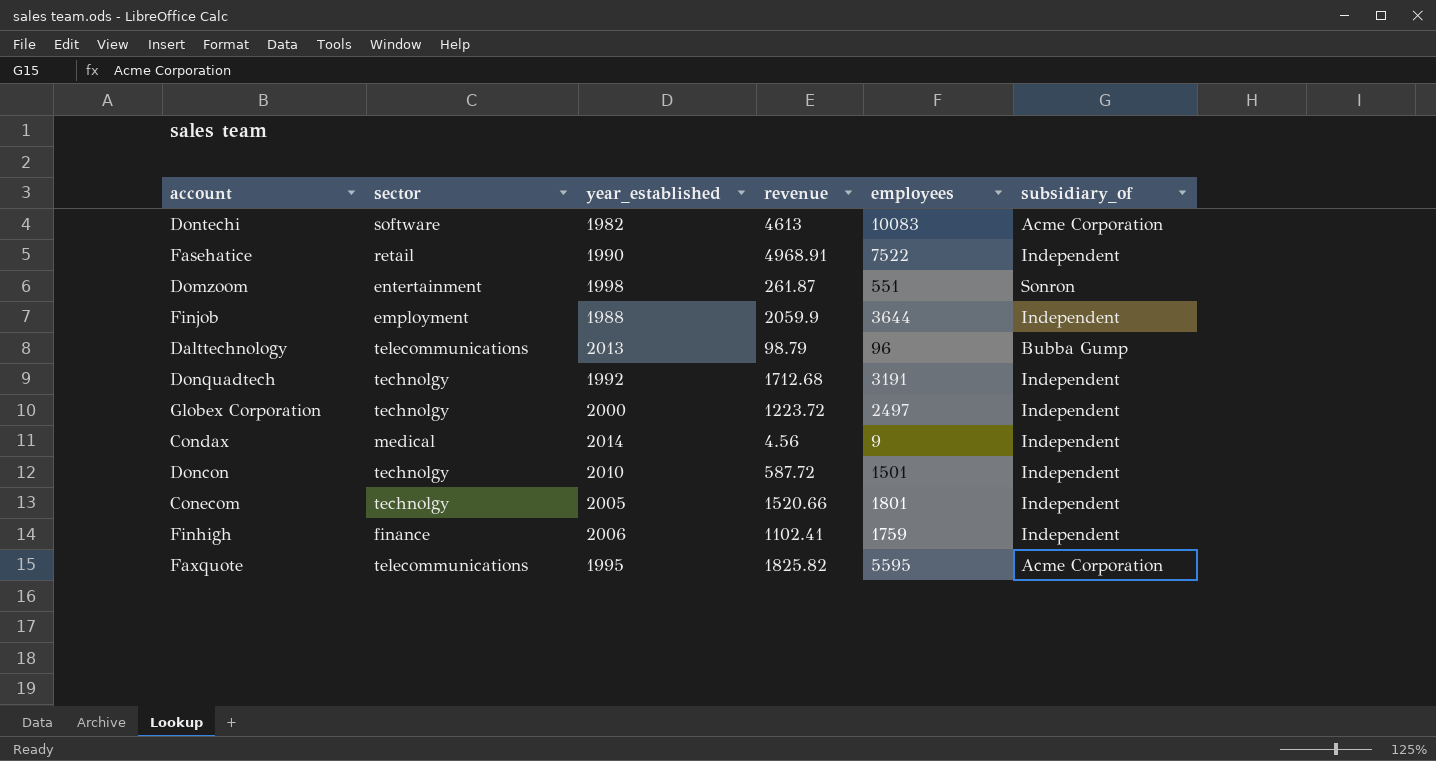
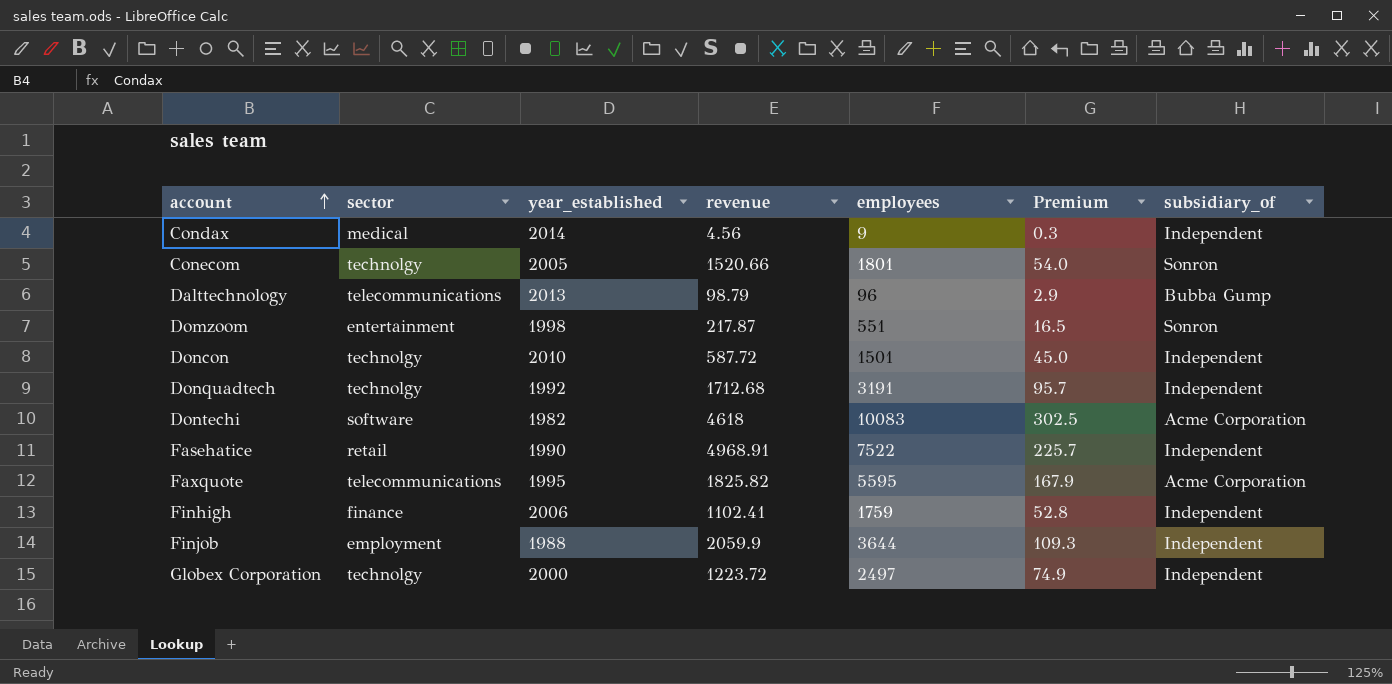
row order: none -> account ascending
column Premium | formula: none -> [employees] * 0.03
Conecom | subsidiary_of: Independent -> Sonron
Domzoom | revenue: 261.87 -> 217.87
Dontechi | revenue: 4613 -> 4618

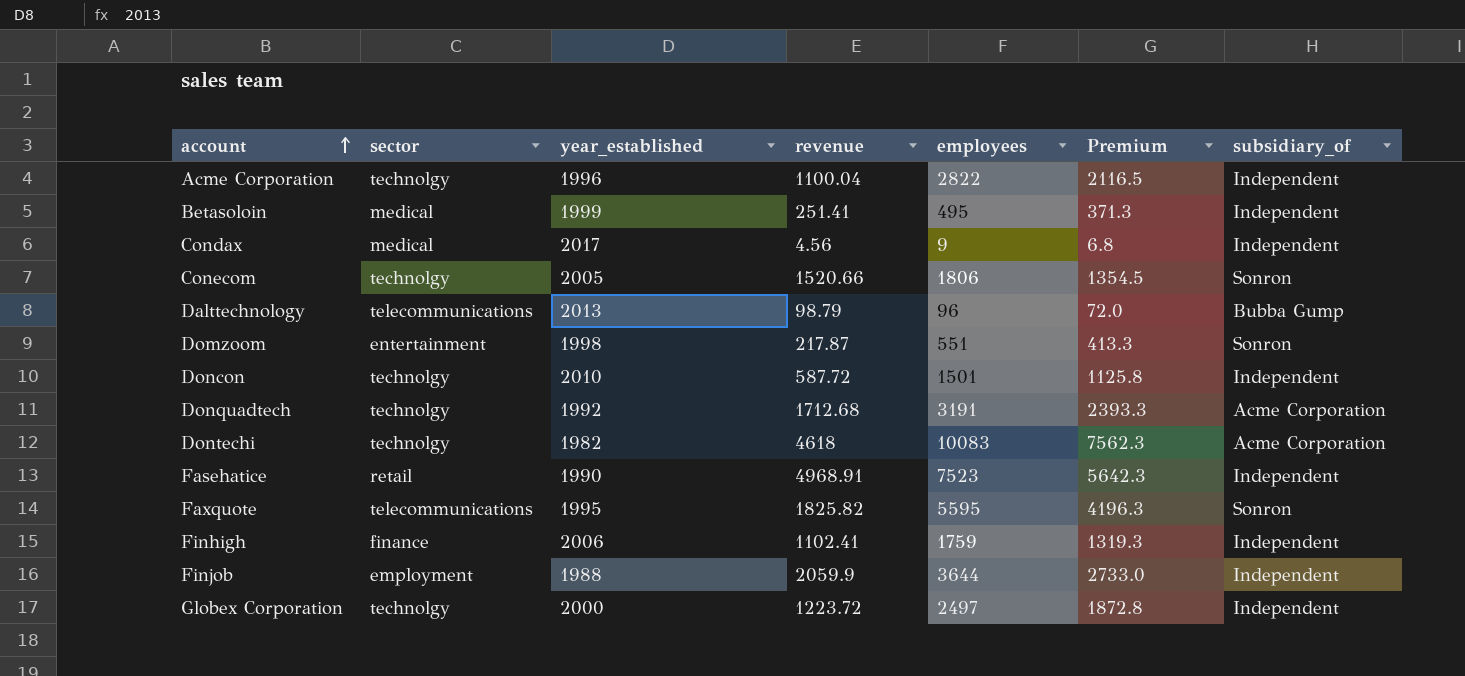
column Premium | formula: [employees] * 0.03 -> [employees] * 0.75
row Acme Corporation: none -> technolgy | 1996 | 1100.04 | 2822 | 2116.5 | Independent
row Betasoloin: none -> medical | 1999 | 251.41 | 495 | 371.3 | Independent
Condax | year_established: 2014 -> 2017
Conecom | employees: 1801 -> 1806
Donquadtech | subsidiary_of: Independent -> Acme Corporation
Dontechi | sector: software -> technolgy
Fasehatice | employees: 7522 -> 7523
Faxquote | subsidiary_of: Acme Corporation -> Sonron

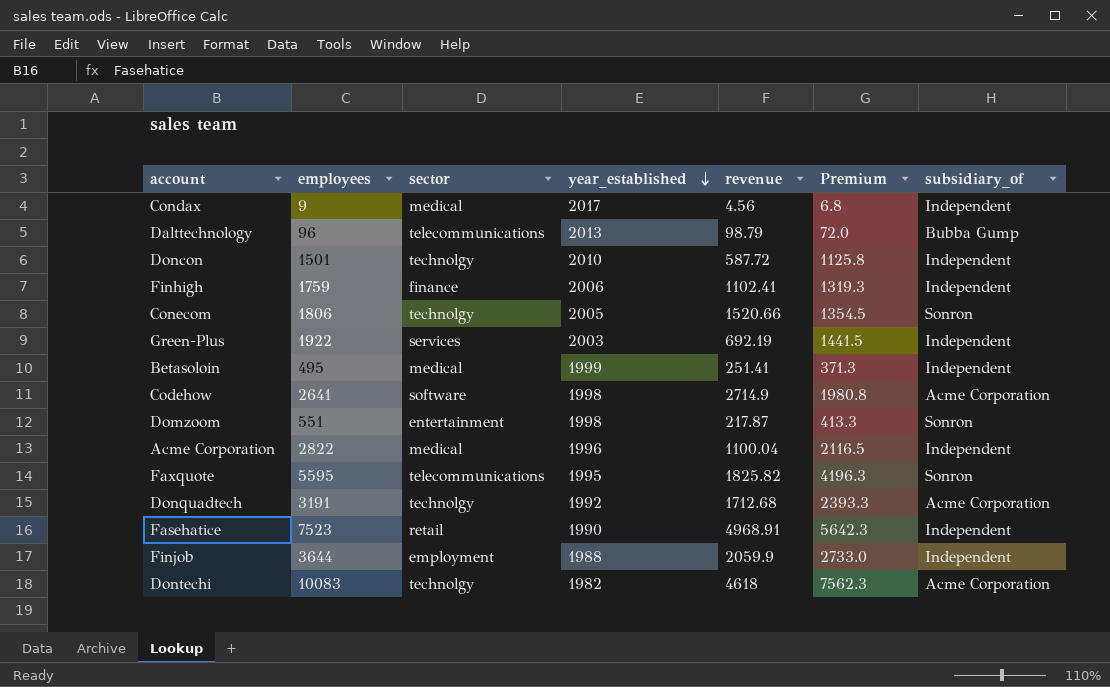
row order: account ascending -> year_established descending
column employees | position: 5 -> 2
row Globex Corporation: technolgy | 2000 | 1223.72 | 2497 | 1872.8 | Independent -> none
row Green-Plus: none -> 1922 | services | 2003 | 692.19 | 1441.5 | Independent
row Codehow: none -> 2641 | software | 1998 | 2714.9 | 1980.8 | Acme Corporation
Acme Corporation | sector: technolgy -> medical

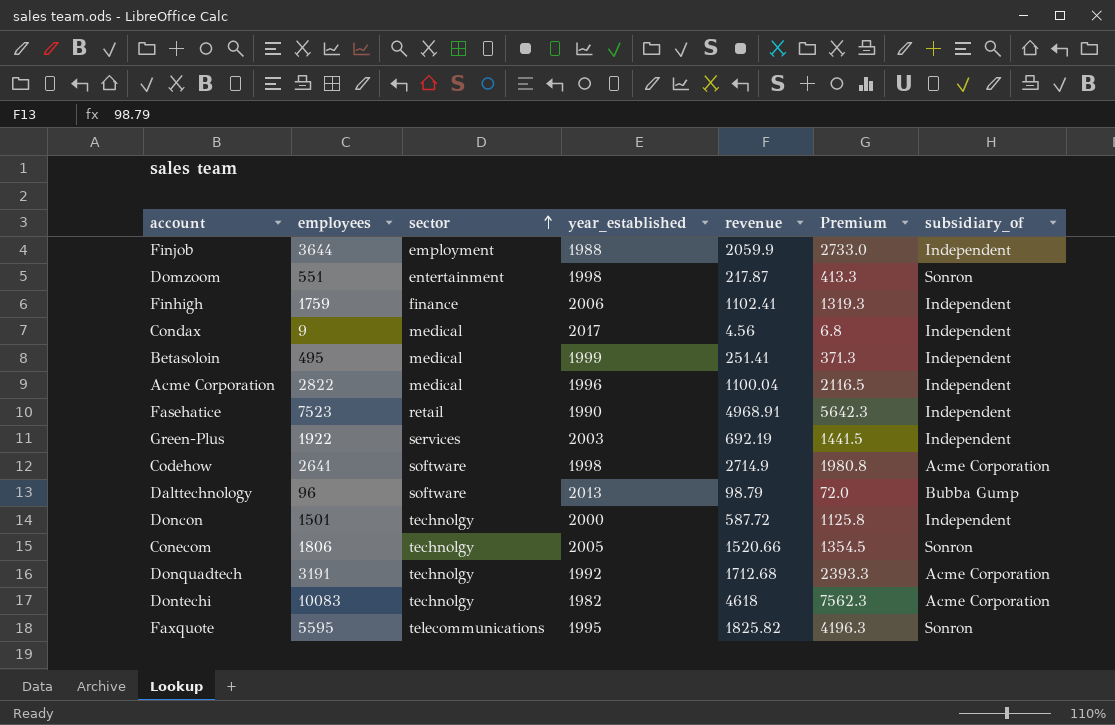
row order: year_established descending -> sector ascending
Dalttechnology | sector: telecommunications -> software
Doncon | year_established: 2010 -> 2000

